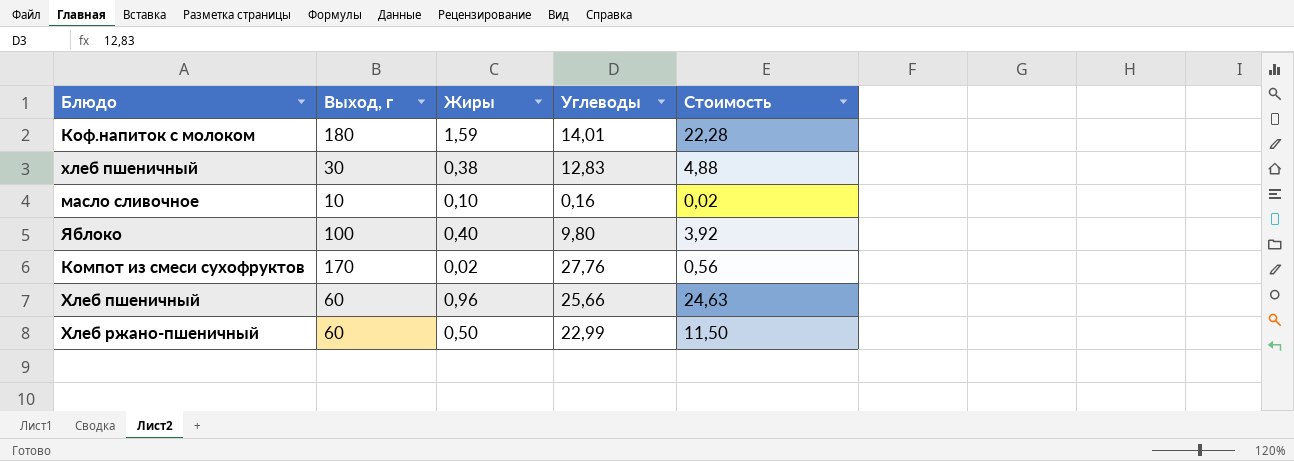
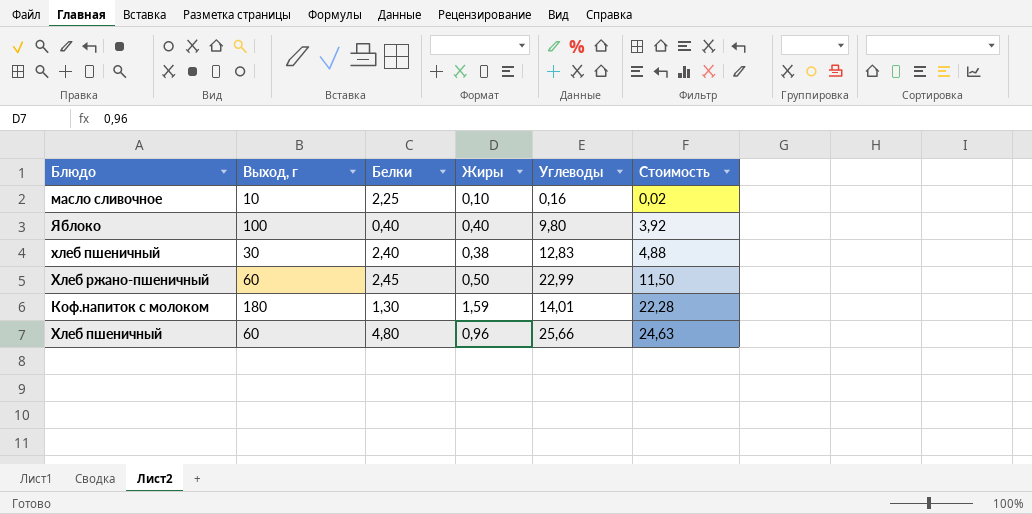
row order: none -> Стоимость ascending
column Белки | position: none -> 3
row Компот из смеси сухофруктов: 170 | 0,02 | 27,76 | 0,56 -> none

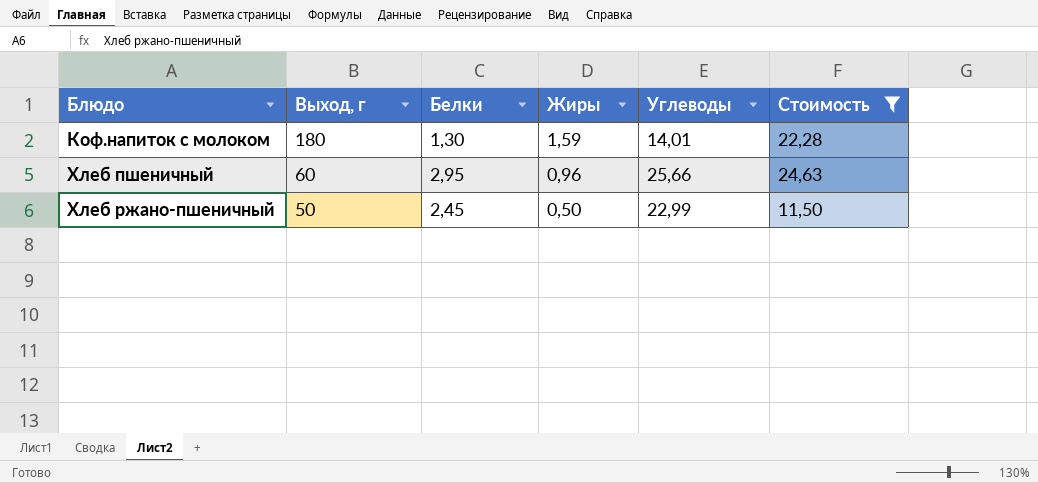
filter: none -> Стоимость >= 11,50
row order: Стоимость ascending -> Блюдо ascending
Хлеб пшеничный | Белки: 4,80 -> 2,95
Хлеб ржано-пшеничный | Выход, г: 60 -> 50

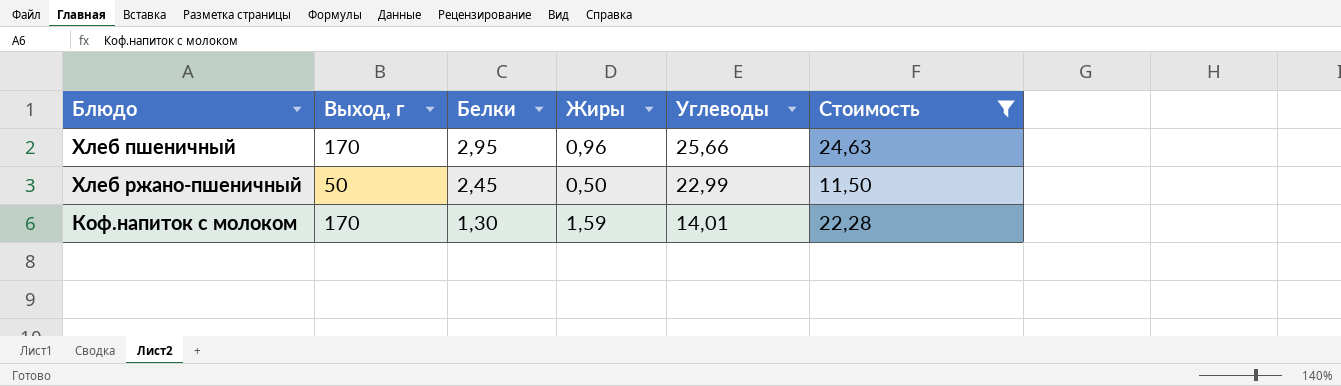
row order: Блюдо ascending -> Белки descending
Хлеб пшеничный | Выход, г: 60 -> 170
Коф.напиток с молоком | Выход, г: 180 -> 170

